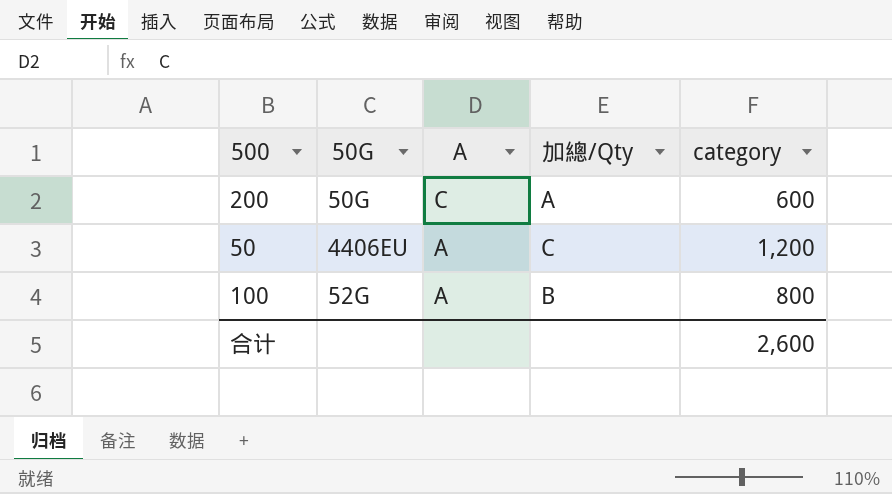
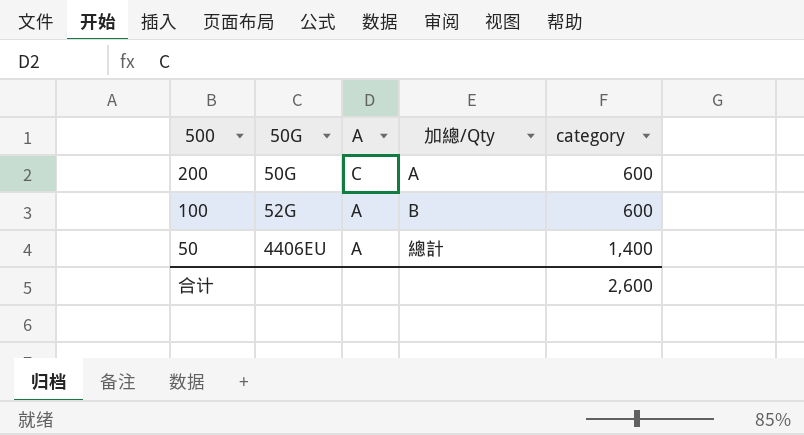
row order: A descending -> 500 descending
100 | category: 800 -> 600
50 | 加總/Qty: C -> 總計
50 | category: 1,200 -> 1,400

